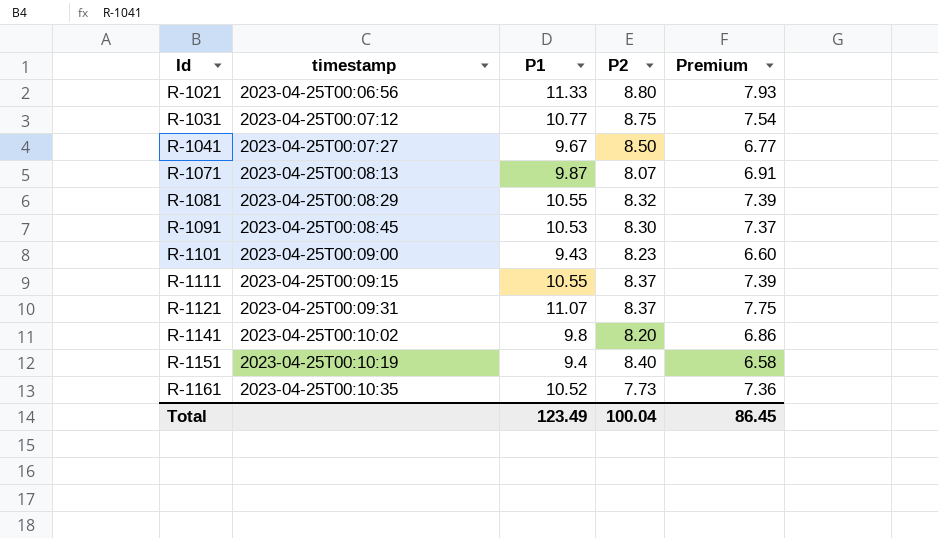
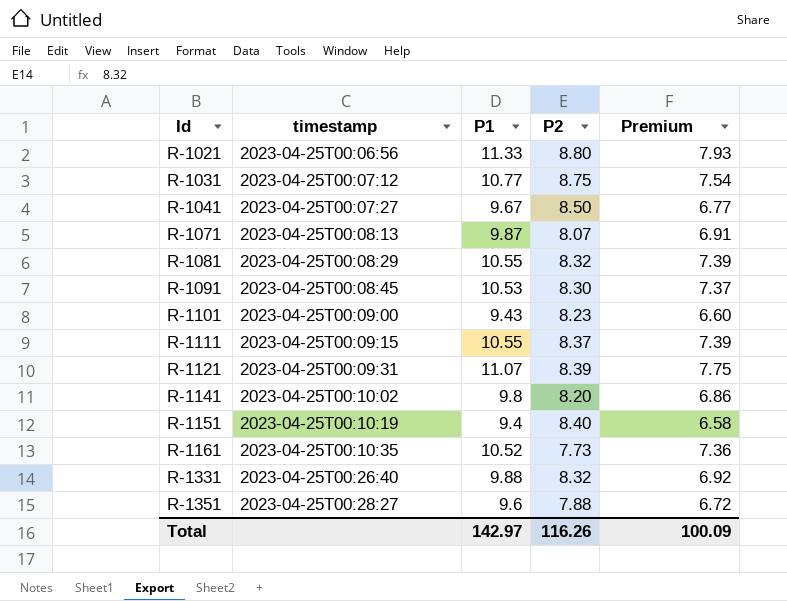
R-1121 | P2: 8.37 -> 8.39
row R-1331: none -> 2023-04-25T00:26:40 | 9.88 | 8.32 | 6.92
row R-1351: none -> 2023-04-25T00:28:27 | 9.6 | 7.88 | 6.72
Total | P1: 123.49 -> 142.97
Total | P2: 100.04 -> 116.26
Total | Premium: 86.45 -> 100.09

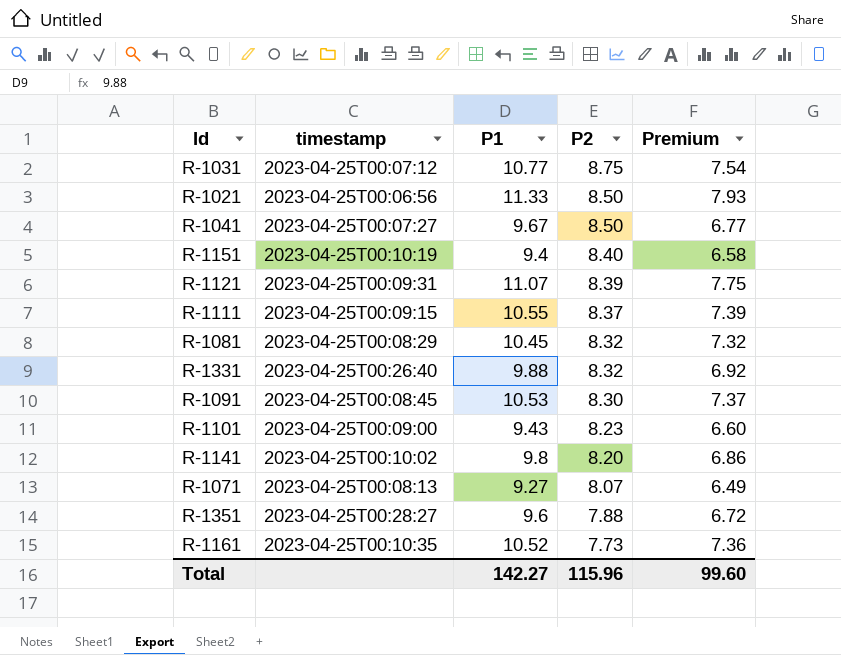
row order: Id ascending -> P2 descending
R-1021 | P2: 8.80 -> 8.50
R-1081 | P1: 10.55 -> 10.45
R-1081 | Premium: 7.39 -> 7.32
R-1071 | P1: 9.87 -> 9.27
R-1071 | Premium: 6.91 -> 6.49
Total | P1: 142.97 -> 142.27
Total | P2: 116.26 -> 115.96
Total | Premium: 100.09 -> 99.60

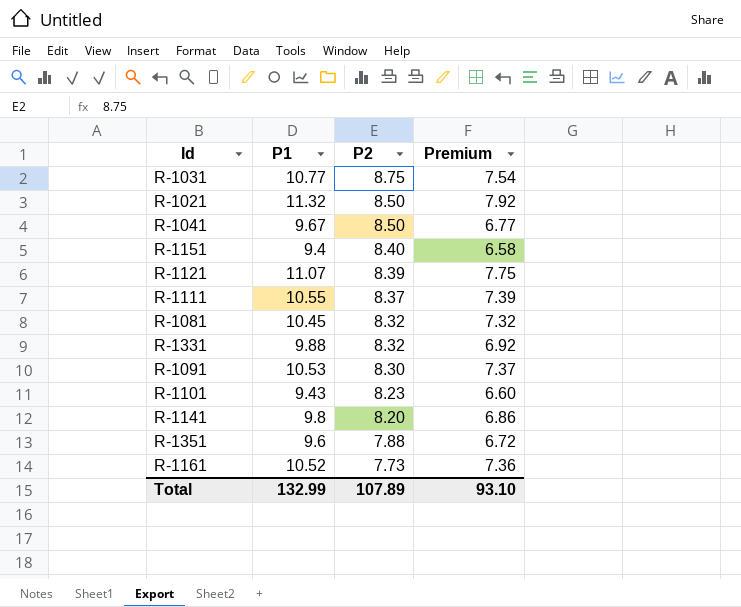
column timestamp | position: 2 -> none
row R-1071: 2023-04-25T00:08:13 | 9.27 | 8.07 | 6.49 -> none
R-1021 | P1: 11.33 -> 11.32
R-1021 | Premium: 7.93 -> 7.92
Total | P1: 142.27 -> 132.99
Total | P2: 115.96 -> 107.89
Total | Premium: 99.60 -> 93.10

